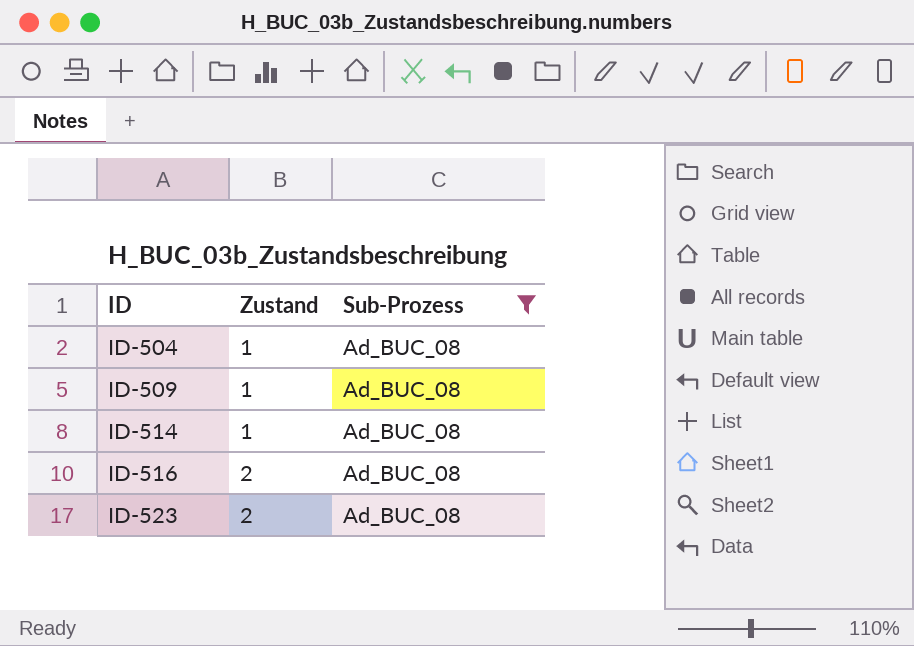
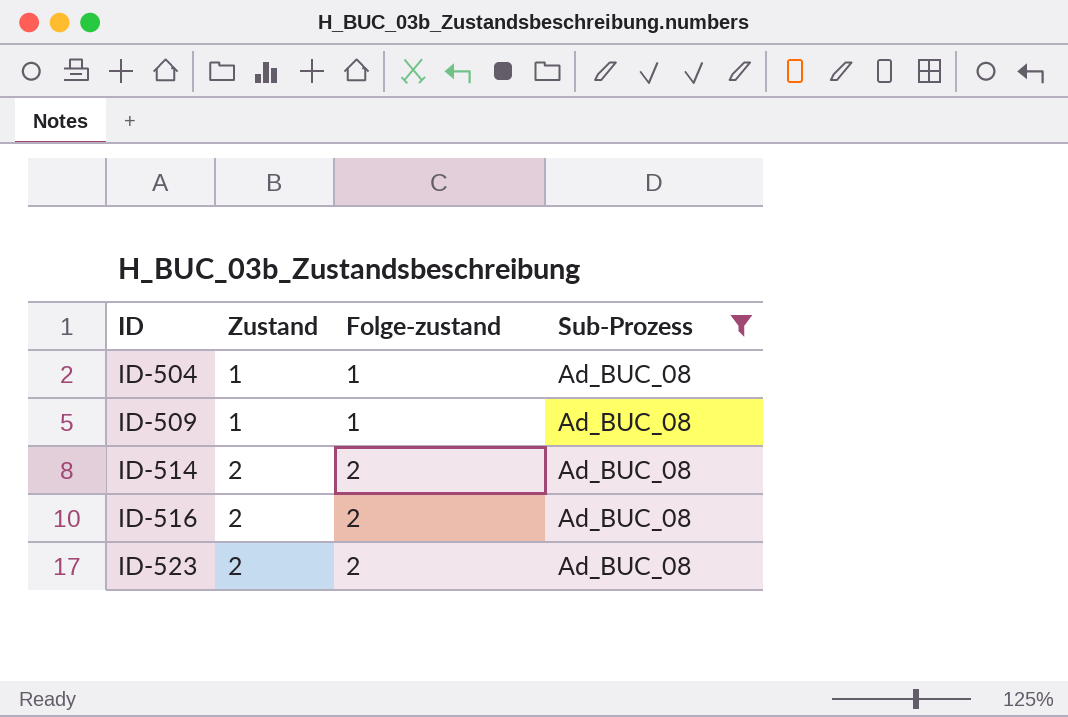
column Folge-zustand | position: none -> 3
ID-514 | Zustand: 1 -> 2

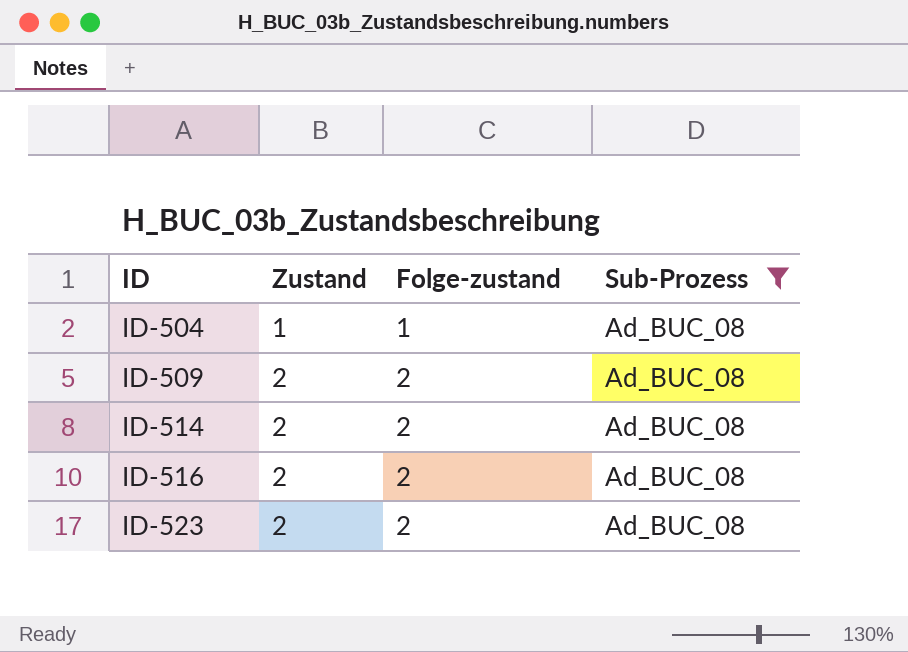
ID-509 | Zustand: 1 -> 2
ID-509 | Folge-zustand: 1 -> 2

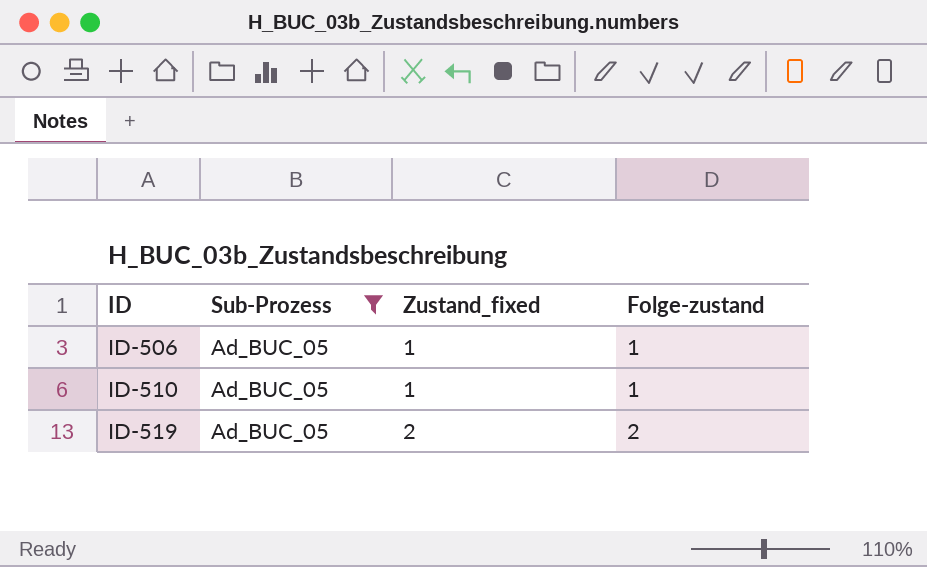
filter: Sub-Prozess = Ad_BUC_08 -> Sub-Prozess = Ad_BUC_05
column Sub-Prozess | position: 4 -> 2
column name: Zustand -> Zustand_fixed

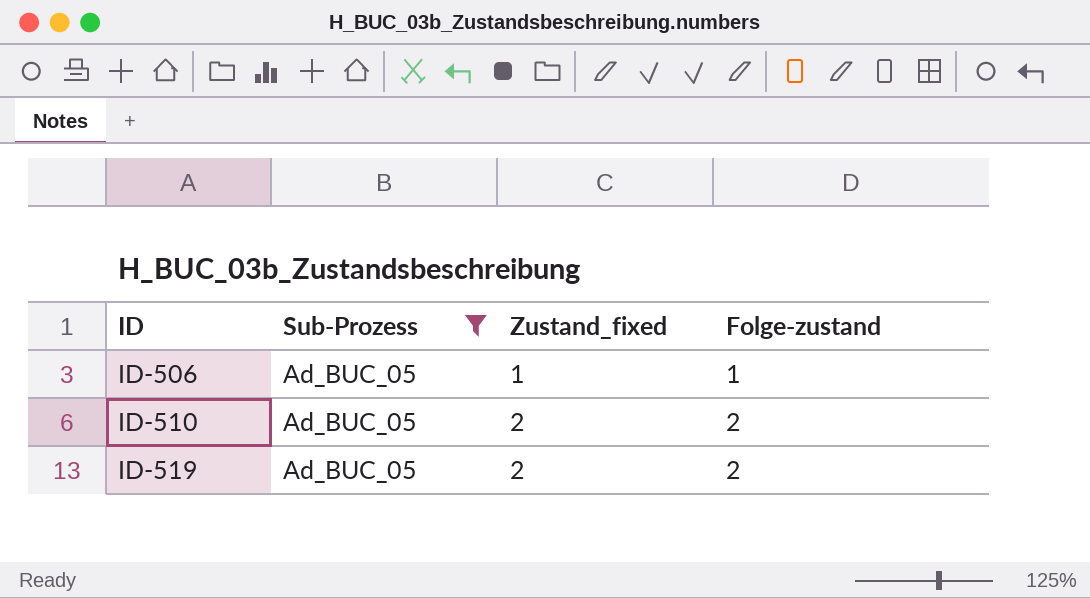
ID-510 | Zustand_fixed: 1 -> 2
ID-510 | Folge-zustand: 1 -> 2

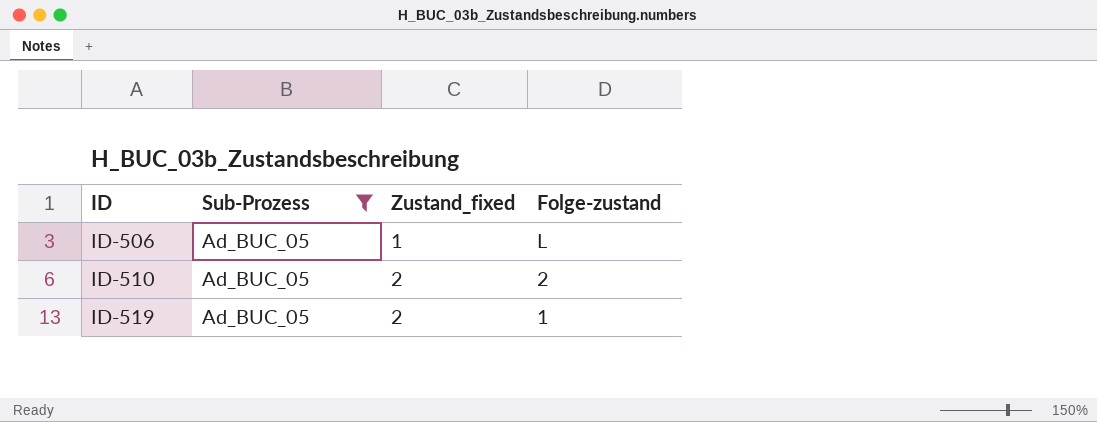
ID-506 | Folge-zustand: 1 -> L
ID-519 | Folge-zustand: 2 -> 1

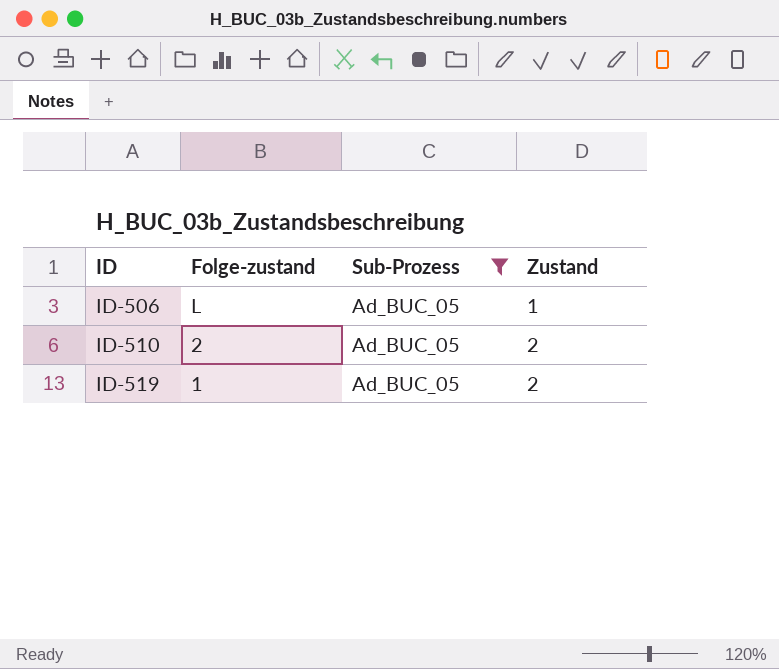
column Folge-zustand | position: 4 -> 2
column name: Zustand_fixed -> Zustand

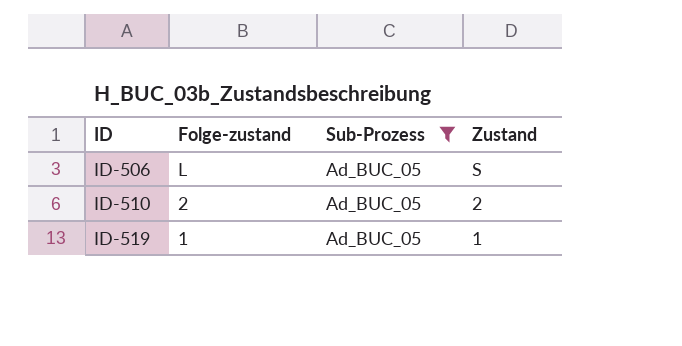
ID-506 | Zustand: 1 -> S
ID-519 | Zustand: 2 -> 1

